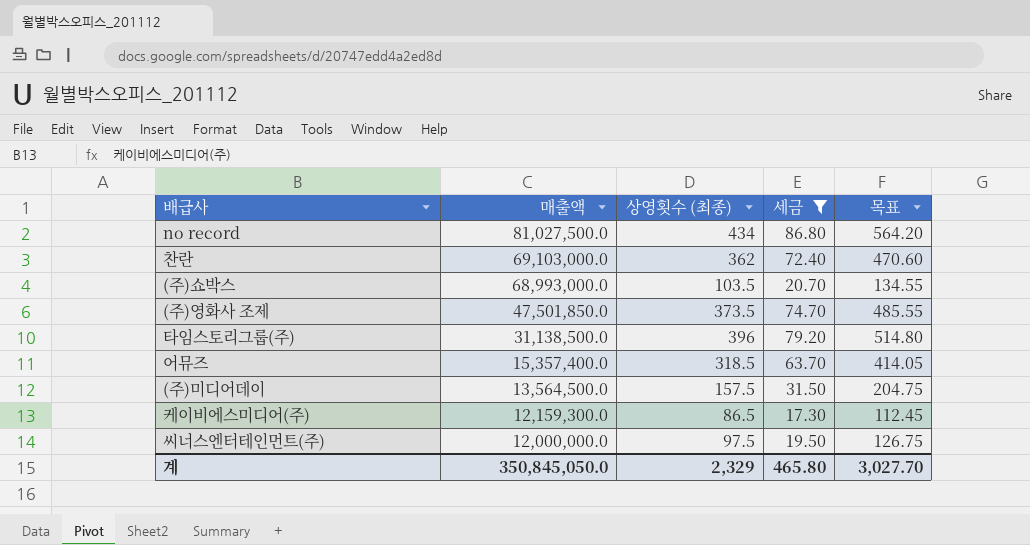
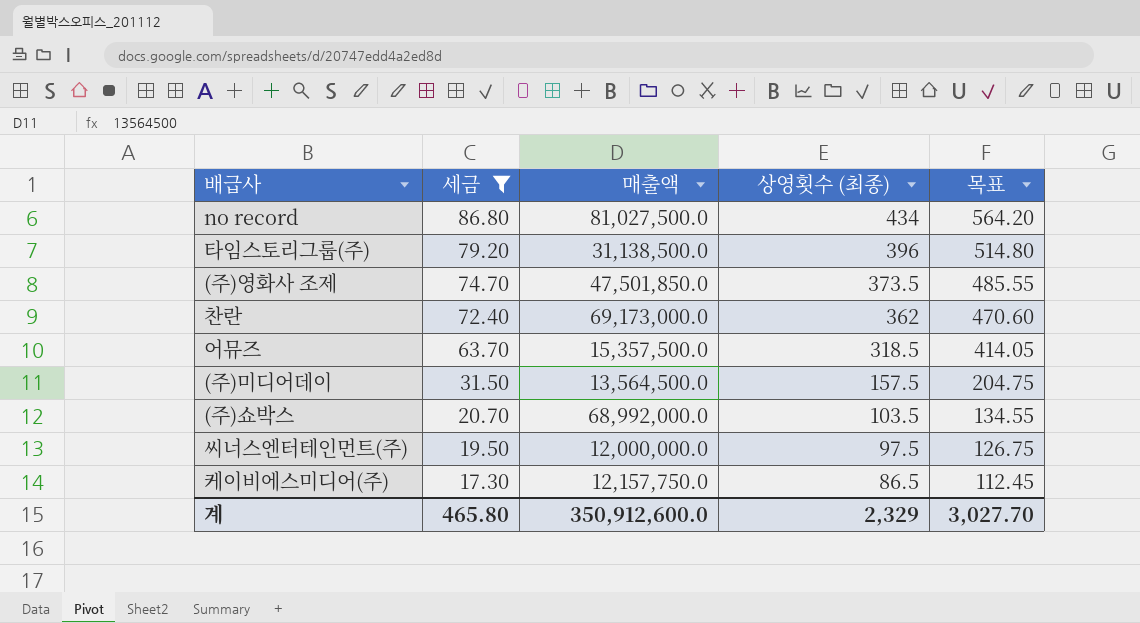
row order: 매출액 descending -> 세금 descending
column 세금 | position: 4 -> 2
찬란 | 매출액: 69,103,000.0 -> 69,173,000.0
어뮤즈 | 매출액: 15,357,400.0 -> 15,357,500.0
(주)쇼박스 | 매출액: 68,993,000.0 -> 68,992,000.0
케이비에스미디어(주) | 매출액: 12,159,300.0 -> 12,157,750.0
계 | 매출액: 350,845,050.0 -> 350,912,600.0

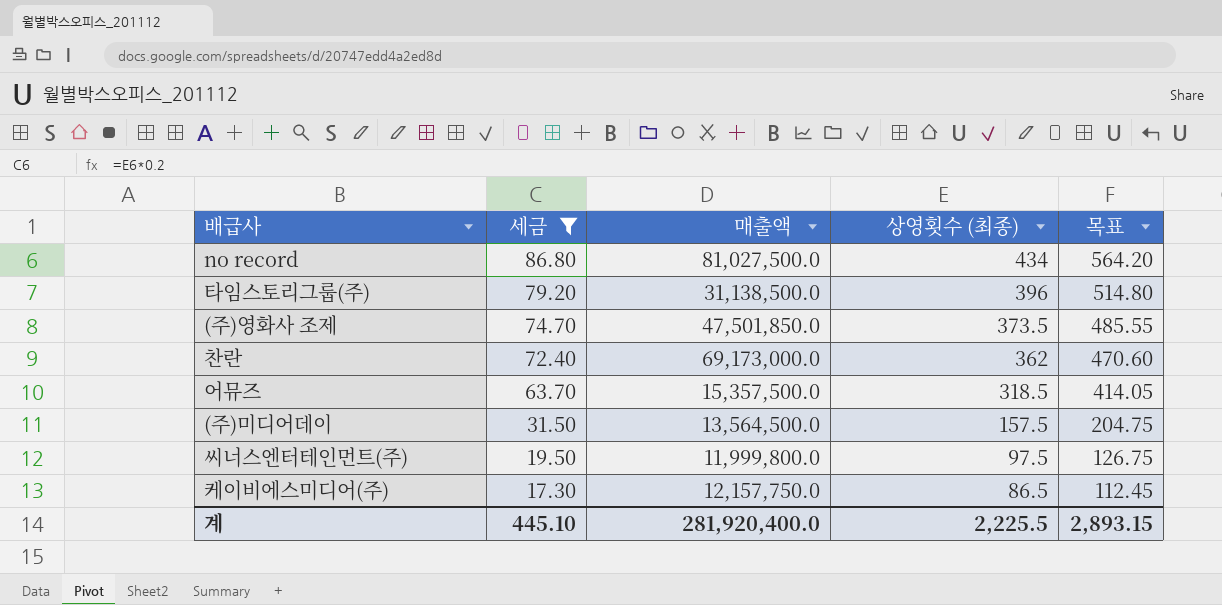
row (주)쇼박스: 20.70 | 68,992,000.0 | 103.5 | 134.55 -> none
씨너스엔터테인먼트(주) | 매출액: 12,000,000.0 -> 11,999,800.0
계 | 세금: 465.80 -> 445.10
계 | 매출액: 350,912,600.0 -> 281,920,400.0
계 | 상영횟수 (최종): 2,329 -> 2,225.5
계 | 목표: 3,027.70 -> 2,893.15

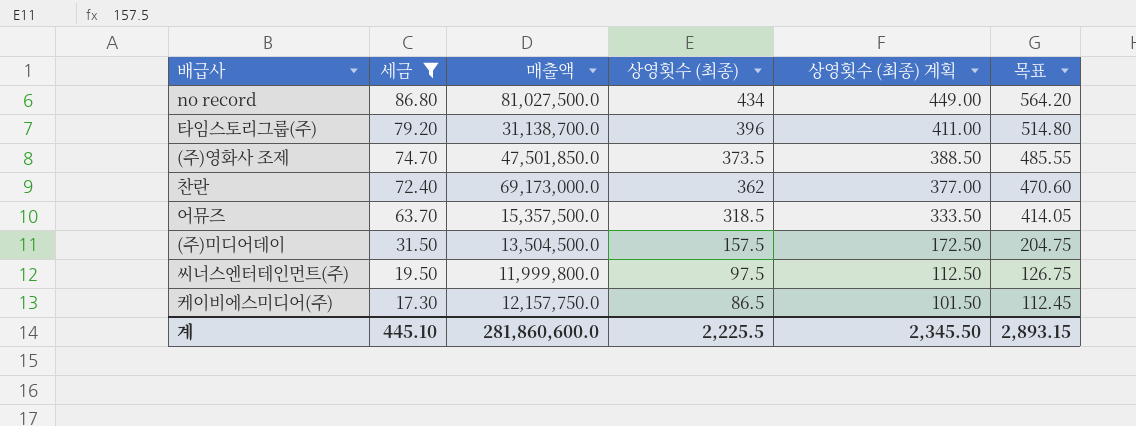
column 상영횟수 (최종) 계획 | formula: none -> [상영횟수 (최종)] + 15
타임스토리그룹(주) | 매출액: 31,138,500.0 -> 31,138,700.0
(주)미디어데이 | 매출액: 13,564,500.0 -> 13,504,500.0
계 | 매출액: 281,920,400.0 -> 281,860,600.0

